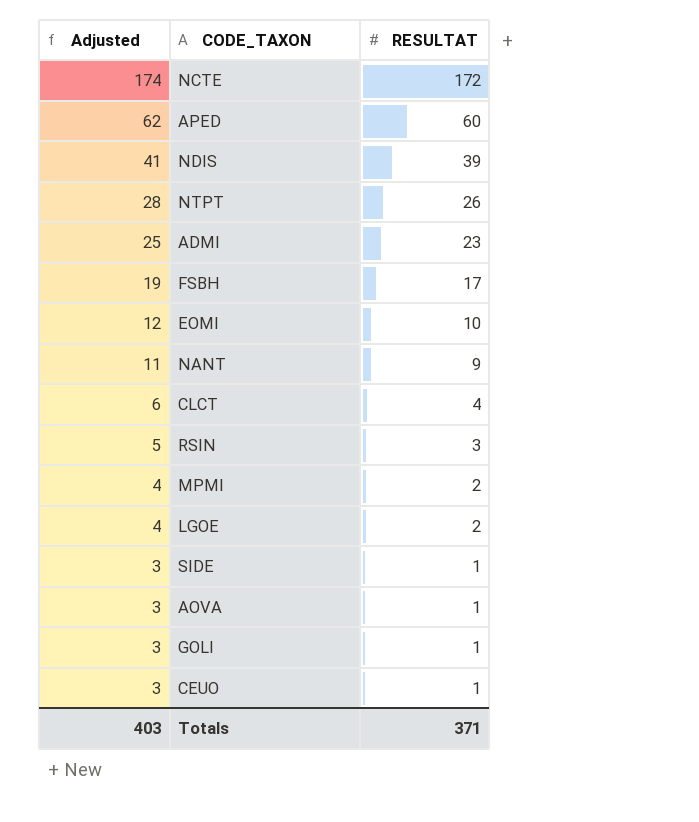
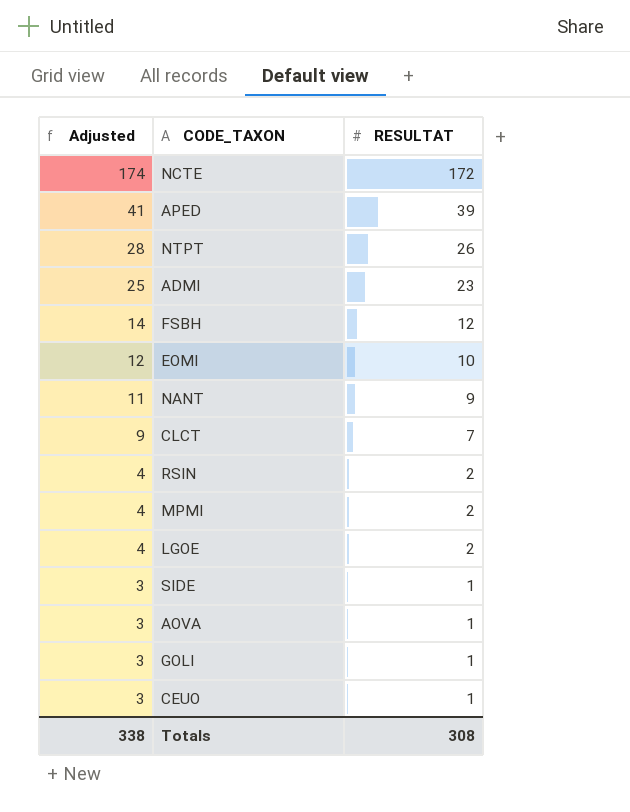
row NDIS: 41 | 39 -> none
APED | Adjusted: 62 -> 41
APED | RESULTAT: 60 -> 39
FSBH | Adjusted: 19 -> 14
FSBH | RESULTAT: 17 -> 12
CLCT | Adjusted: 6 -> 9
CLCT | RESULTAT: 4 -> 7
RSIN | Adjusted: 5 -> 4
RSIN | RESULTAT: 3 -> 2
Totals | Adjusted: 403 -> 338
Totals | RESULTAT: 371 -> 308

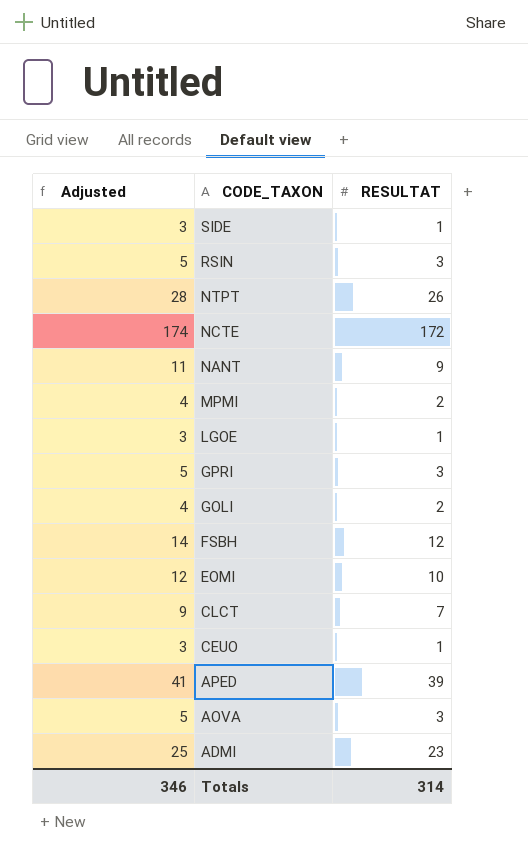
row order: Adjusted descending -> CODE_TAXON descending
RSIN | Adjusted: 4 -> 5
RSIN | RESULTAT: 2 -> 3
LGOE | Adjusted: 4 -> 3
LGOE | RESULTAT: 2 -> 1
row GPRI: none -> 5 | 3
GOLI | Adjusted: 3 -> 4
GOLI | RESULTAT: 1 -> 2
AOVA | Adjusted: 3 -> 5
AOVA | RESULTAT: 1 -> 3
Totals | Adjusted: 338 -> 346
Totals | RESULTAT: 308 -> 314

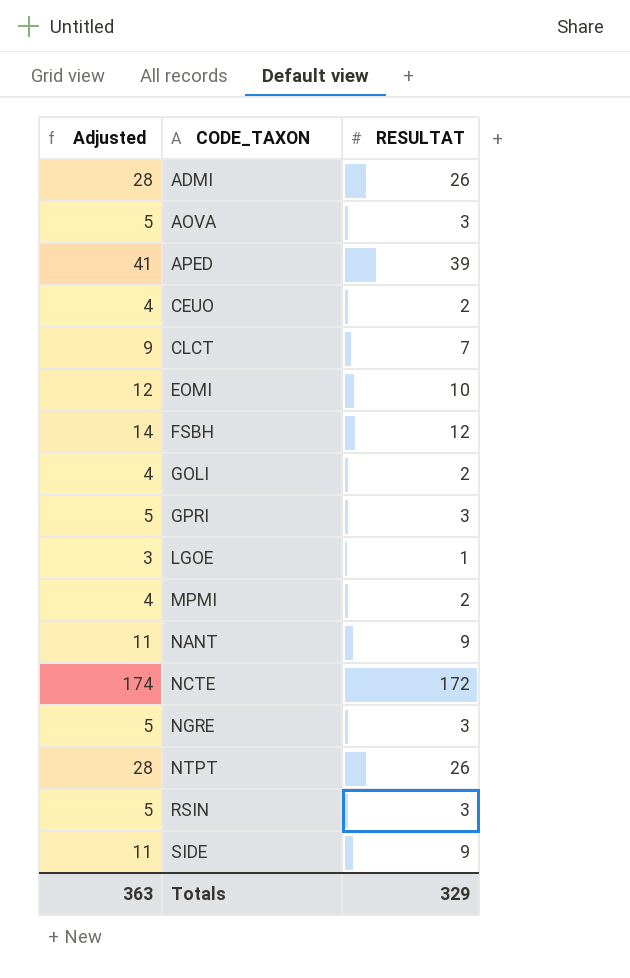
row order: CODE_TAXON descending -> CODE_TAXON ascending
ADMI | Adjusted: 25 -> 28
ADMI | RESULTAT: 23 -> 26
CEUO | Adjusted: 3 -> 4
CEUO | RESULTAT: 1 -> 2
row NGRE: none -> 5 | 3
SIDE | Adjusted: 3 -> 11
SIDE | RESULTAT: 1 -> 9
Totals | Adjusted: 346 -> 363
Totals | RESULTAT: 314 -> 329

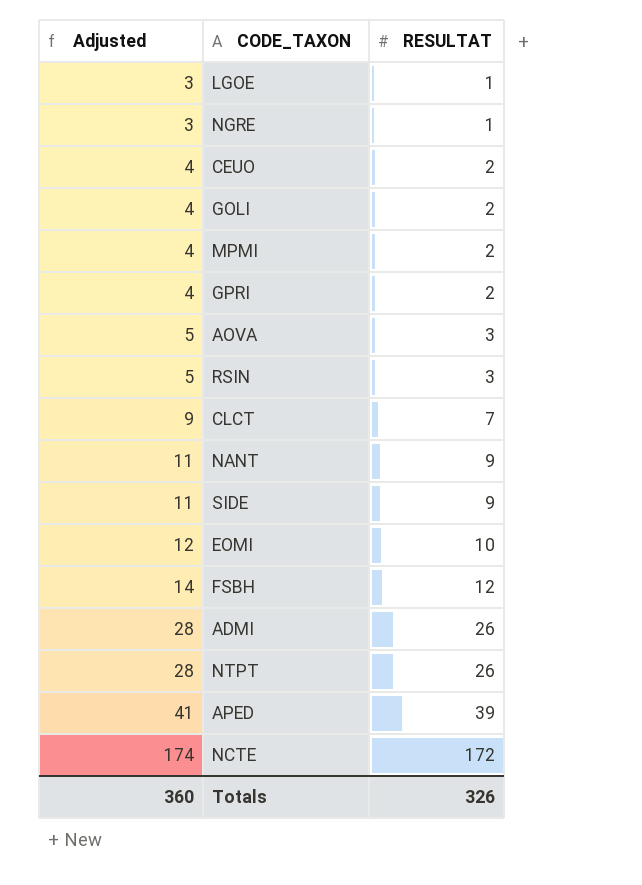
row order: CODE_TAXON ascending -> Adjusted ascending
NGRE | Adjusted: 5 -> 3
NGRE | RESULTAT: 3 -> 1
GPRI | Adjusted: 5 -> 4
GPRI | RESULTAT: 3 -> 2
Totals | Adjusted: 363 -> 360
Totals | RESULTAT: 329 -> 326

